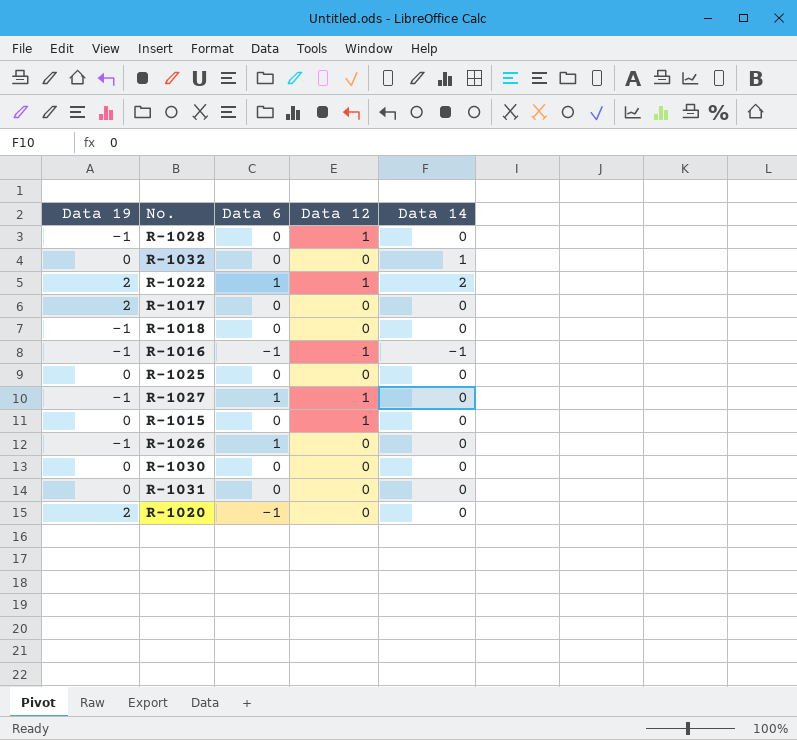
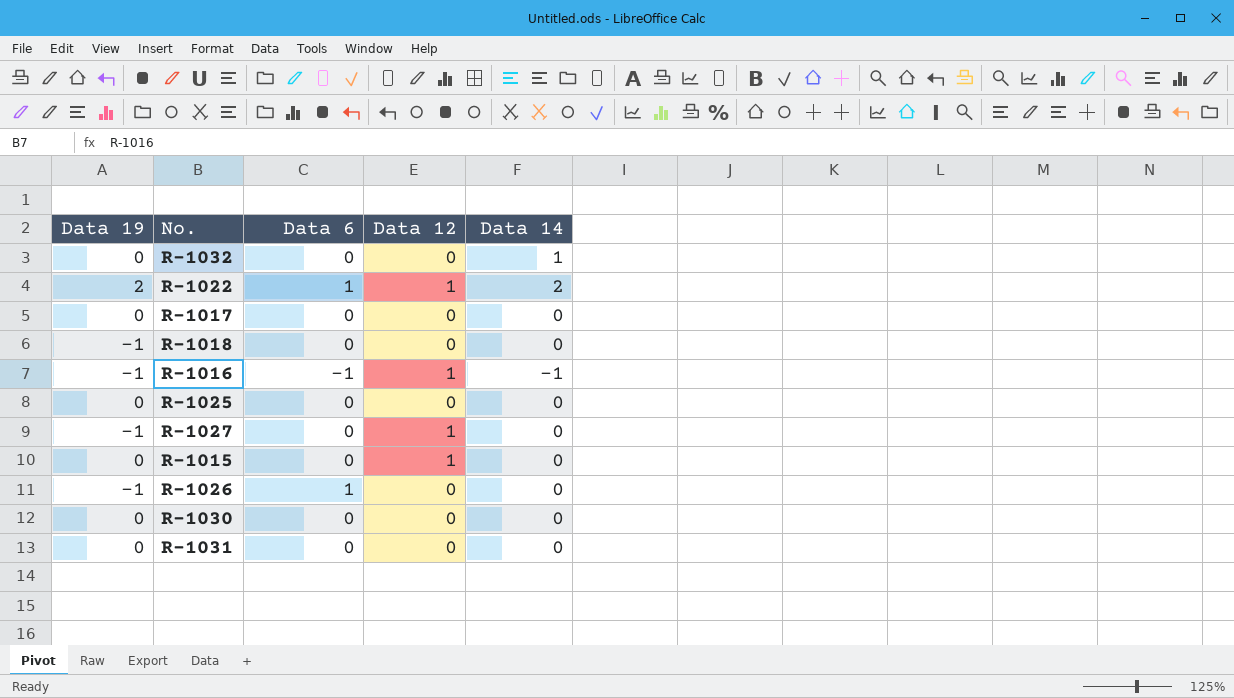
row R-1028: -1 | 0 | 1 | 0 -> none
row R-1020: 2 | -1 | 0 | 0 -> none
R-1017 | Data 19: 2 -> 0
R-1027 | Data 6: 1 -> 0

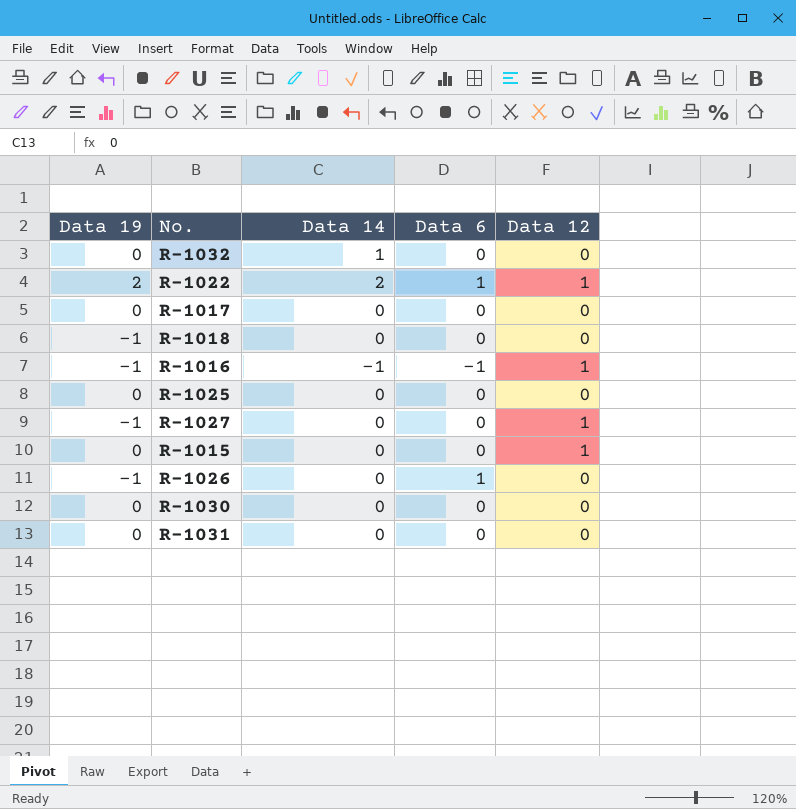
column Data 14 | position: 5 -> 3

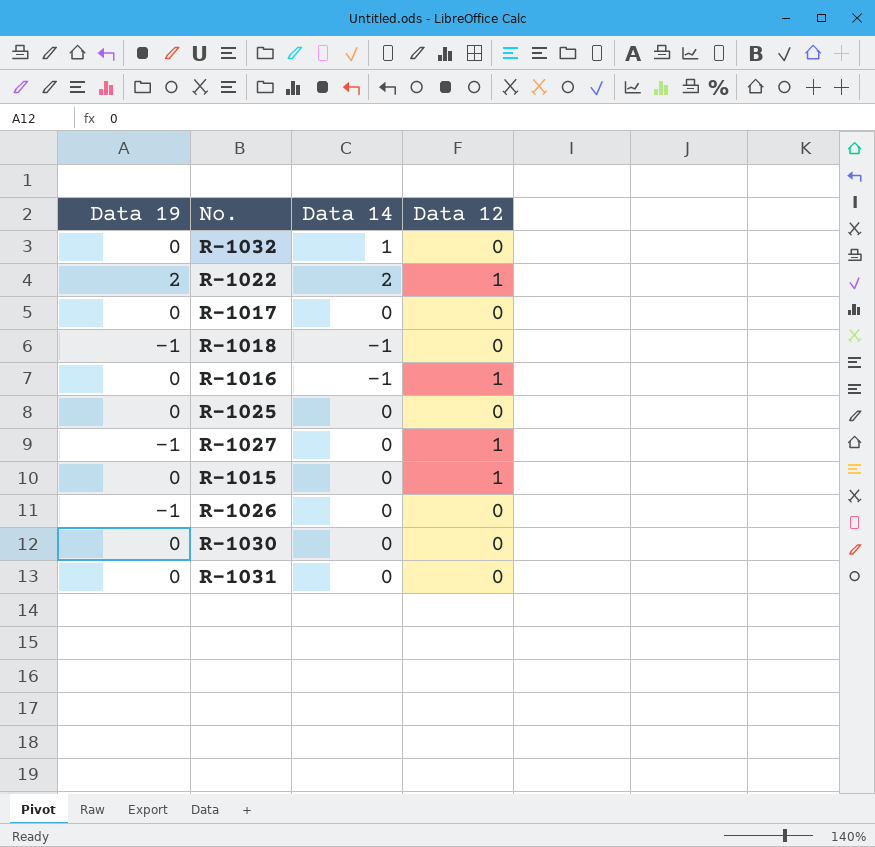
column Data 6 | position: 4 -> none
R-1018 | Data 14: 0 -> -1
R-1016 | Data 19: -1 -> 0

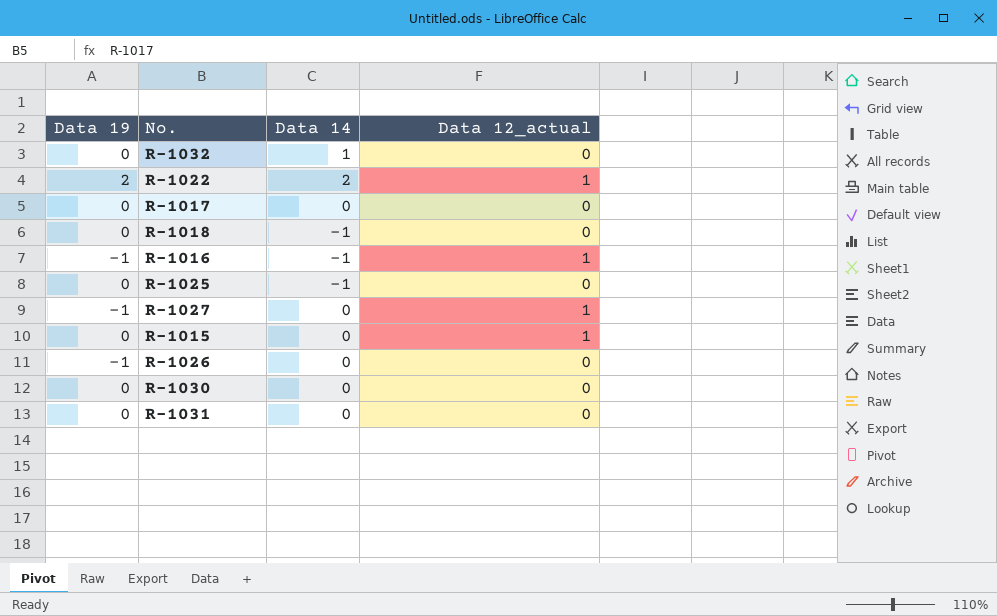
column name: Data 12 -> Data 12_actual
R-1018 | Data 19: -1 -> 0
R-1016 | Data 19: 0 -> -1
R-1025 | Data 14: 0 -> -1

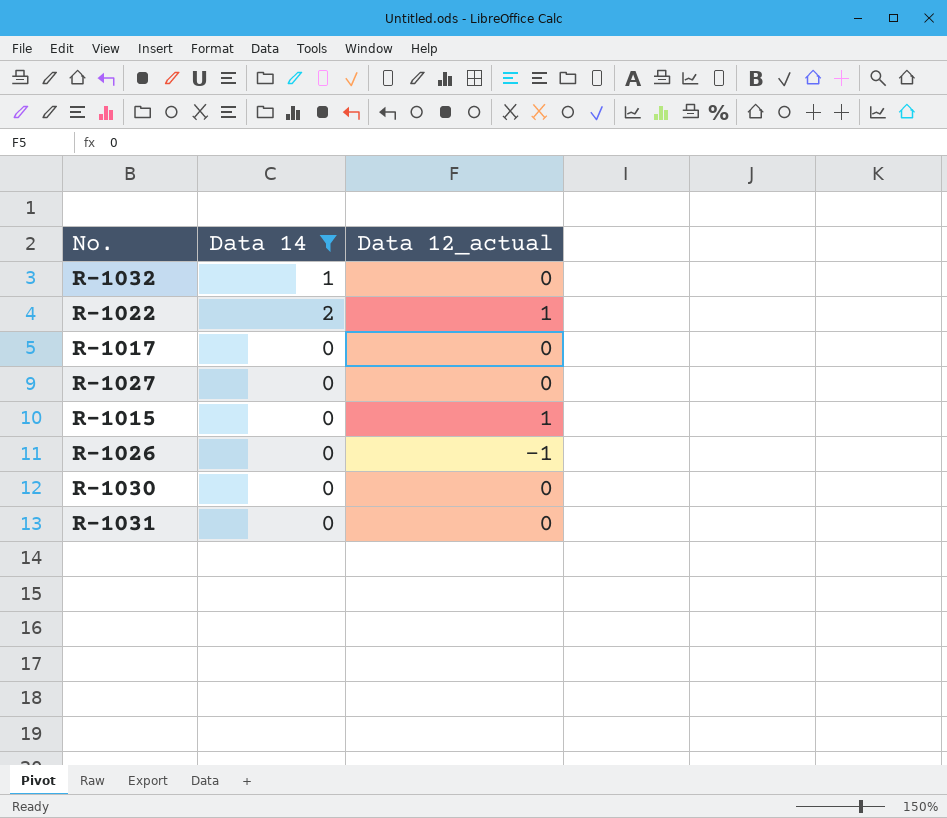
filter: none -> Data 14 != -1
column Data 19 | position: 1 -> none
R-1027 | Data 12_actual: 1 -> 0
R-1026 | Data 12_actual: 0 -> -1

